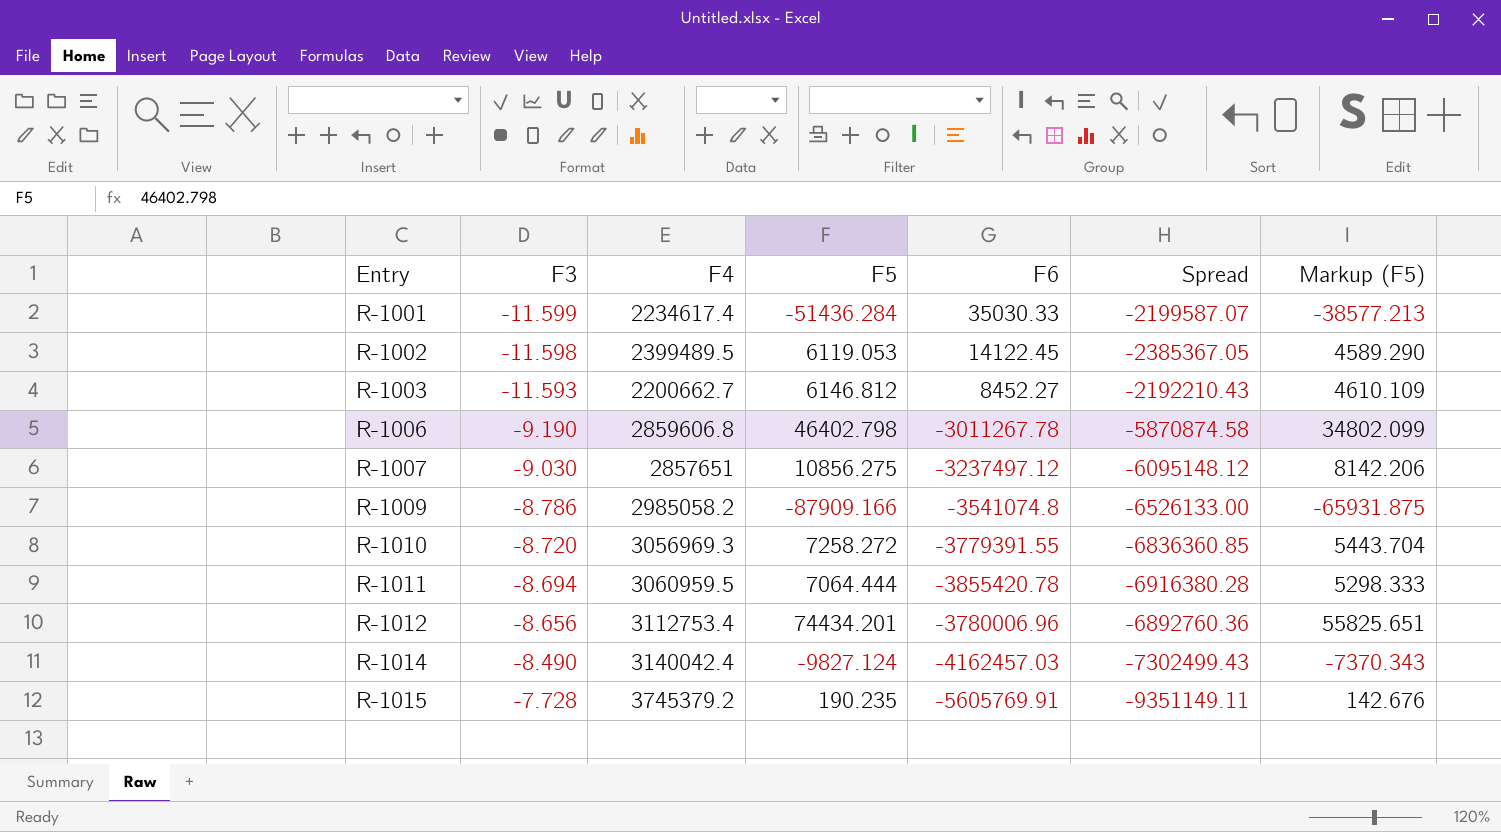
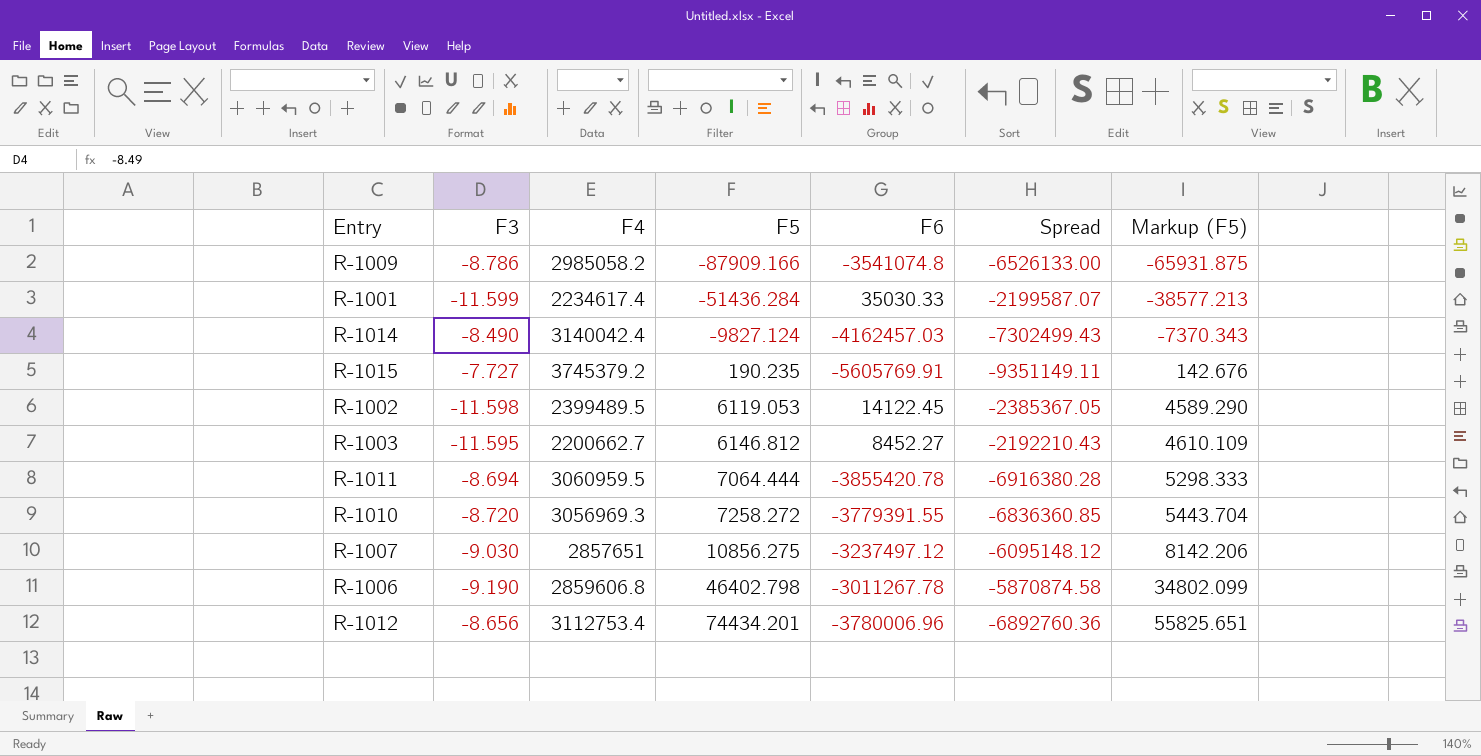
row order: Entry ascending -> F5 ascending
R-1015 | F3: -7.728 -> -7.727
R-1003 | F3: -11.593 -> -11.595

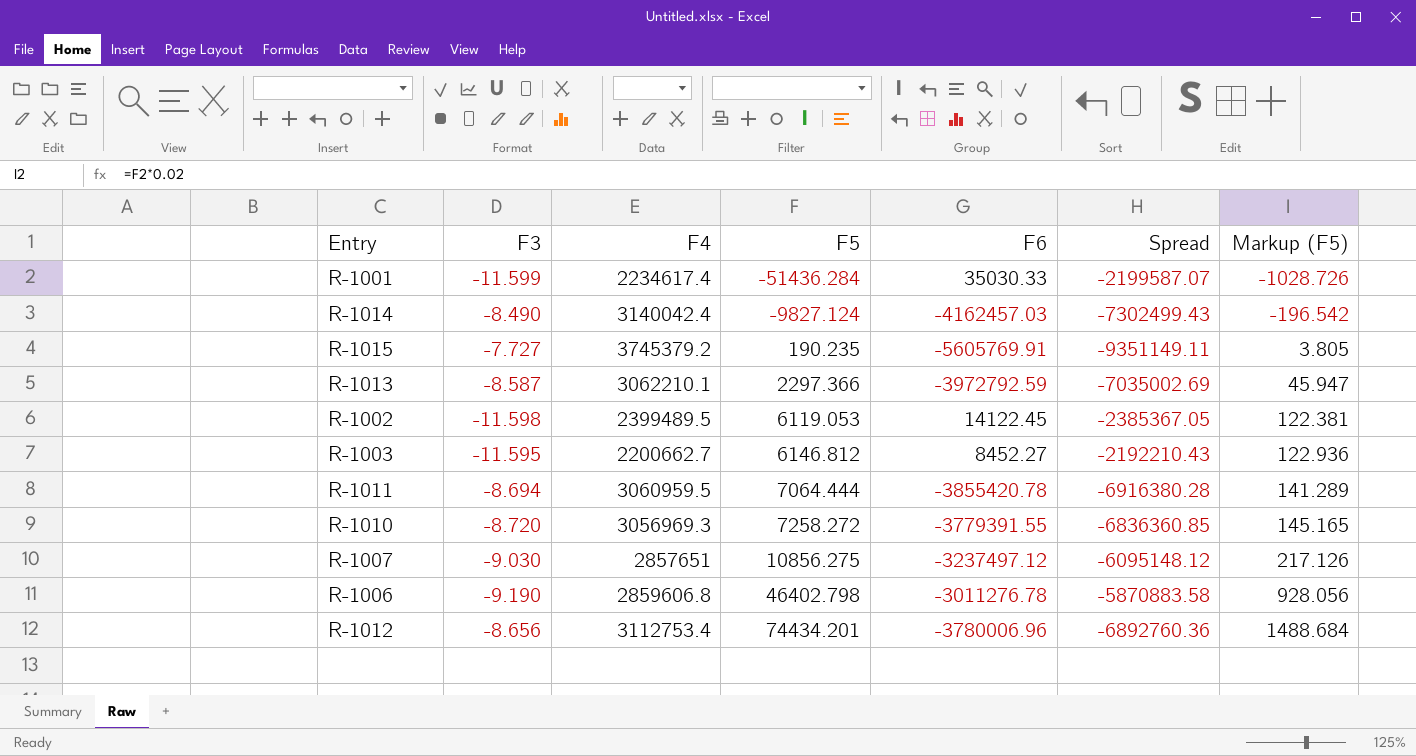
column Markup (F5) | formula: [F5] * 0.75 -> [F5] * 0.02
row R-1009: -8.786 | 2985058.2 | -87909.166 | -3541074.8 | -6526133.00 | -65931.875 -> none
row R-1013: none -> -8.587 | 3062210.1 | 2297.366 | -3972792.59 | -7035002.69 | 45.947
R-1006 | F6: -3011267.78 -> -3011276.78
R-1006 | Spread: -5870874.58 -> -5870883.58

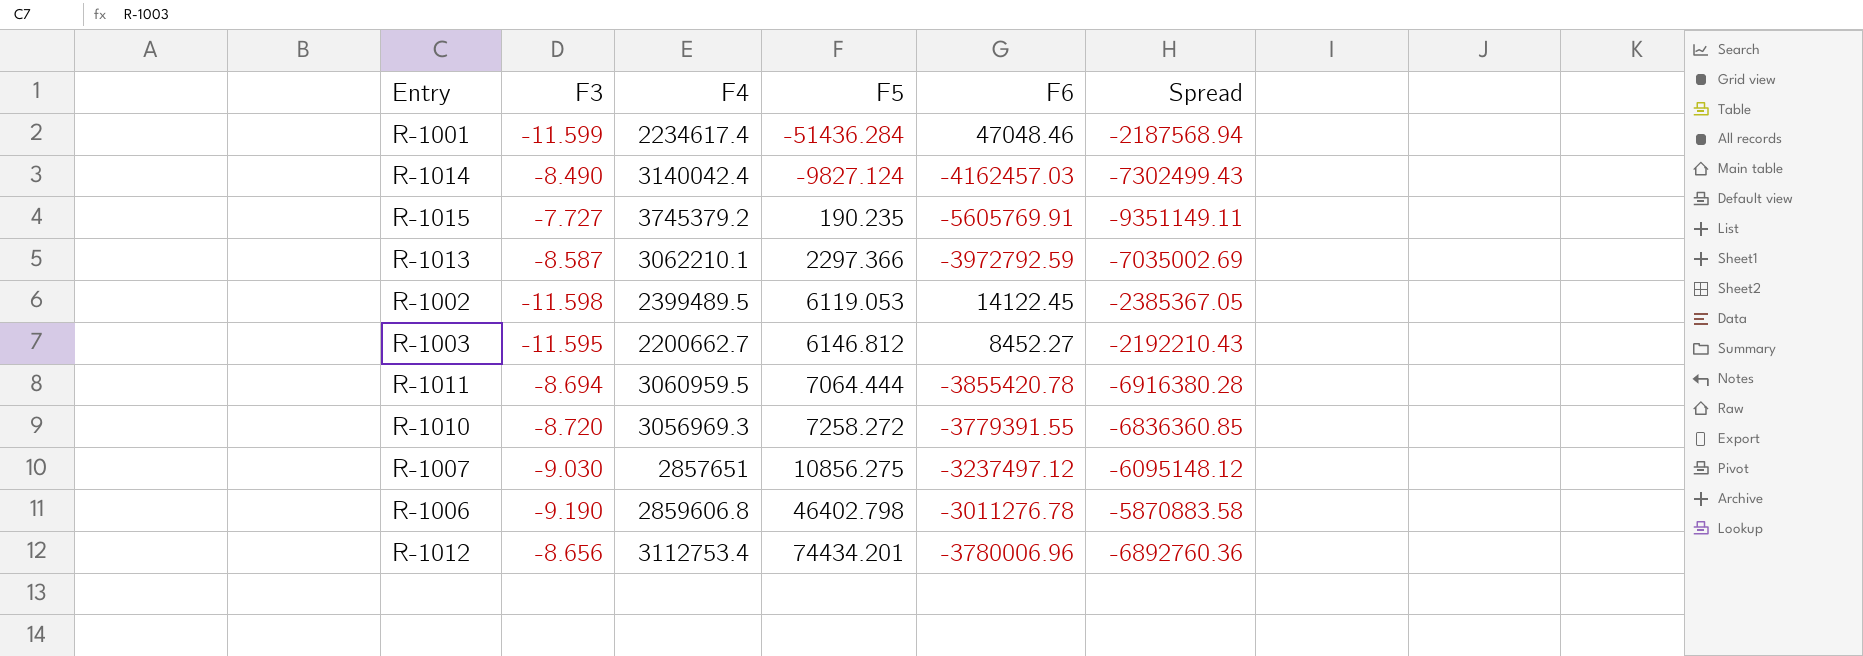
column Markup (F5) | formula: [F5] * 0.02 -> none
R-1001 | F6: 35030.33 -> 47048.46
R-1001 | Spread: -2199587.07 -> -2187568.94

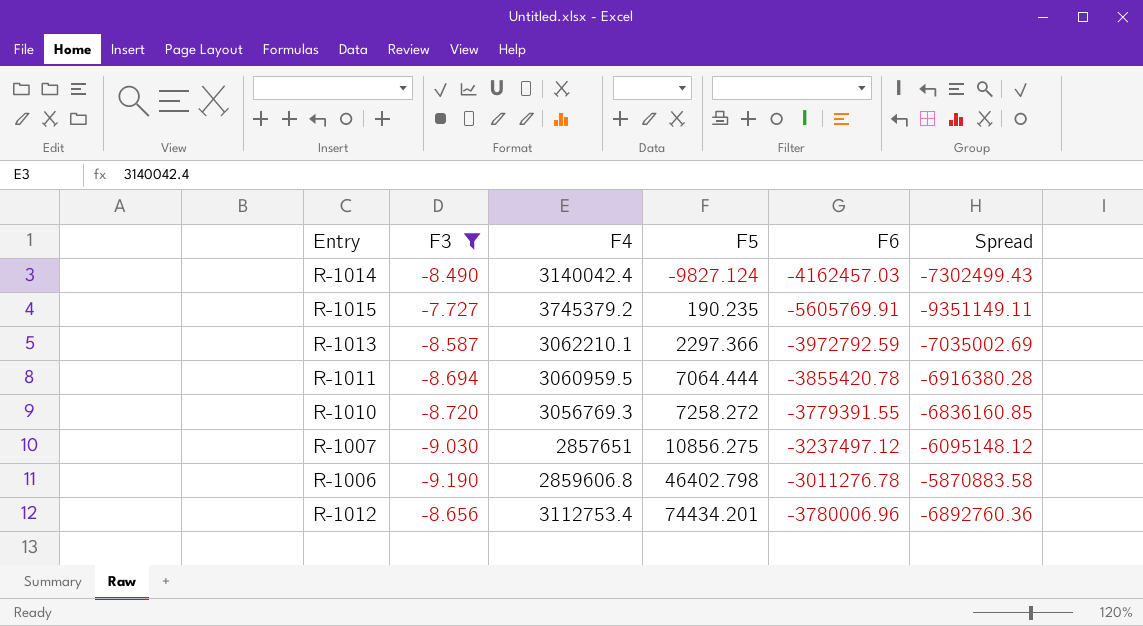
filter: none -> F3 >= -9.190
R-1010 | F4: 3056969.3 -> 3056769.3
R-1010 | Spread: -6836360.85 -> -6836160.85

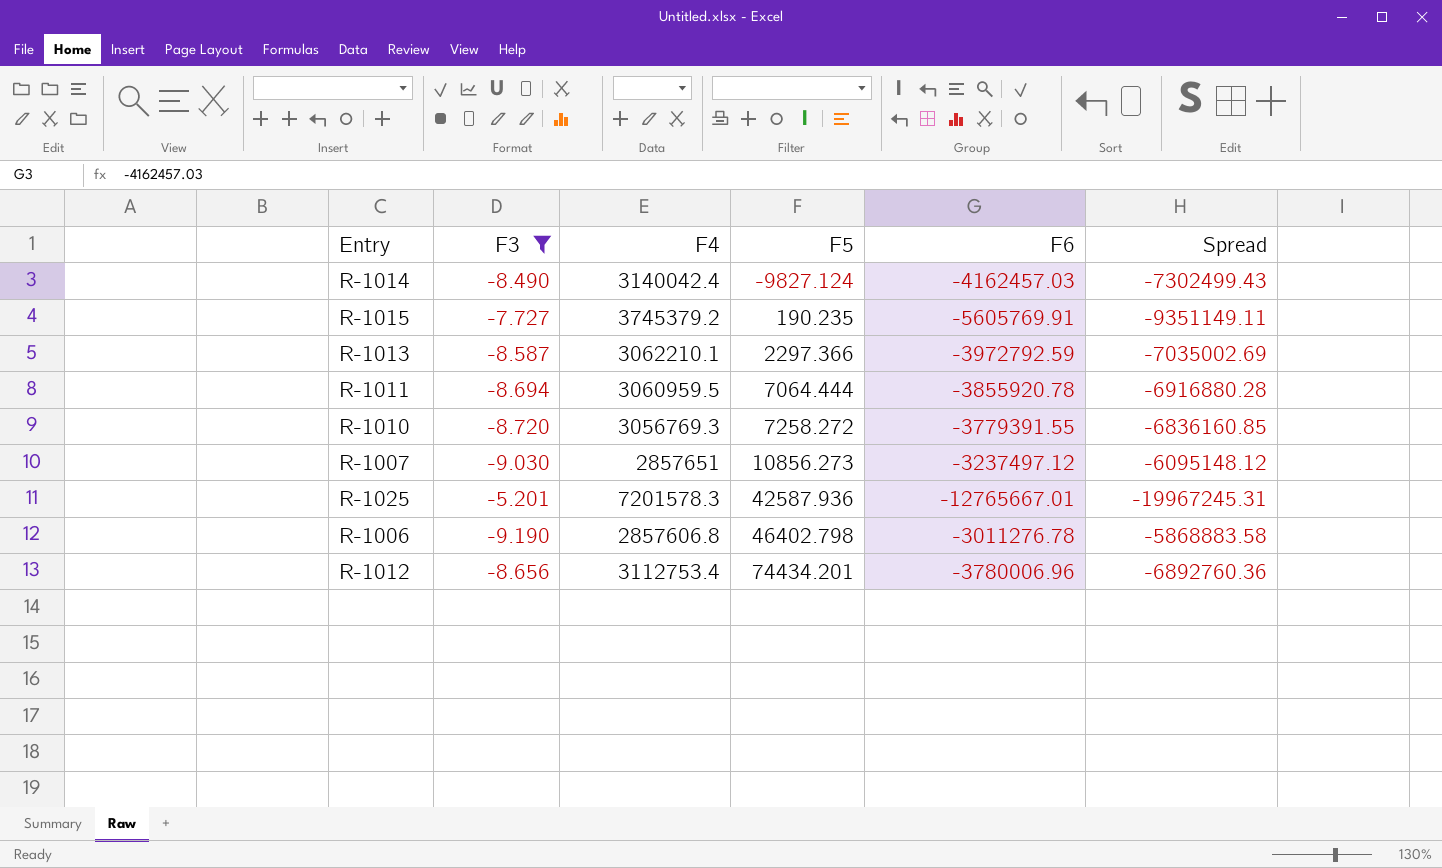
R-1011 | F6: -3855420.78 -> -3855920.78
R-1011 | Spread: -6916380.28 -> -6916880.28
R-1007 | F5: 10856.275 -> 10856.273
row R-1025: none -> -5.201 | 7201578.3 | 42587.936 | -12765667.01 | -19967245.31
R-1006 | F4: 2859606.8 -> 2857606.8
R-1006 | Spread: -5870883.58 -> -5868883.58

